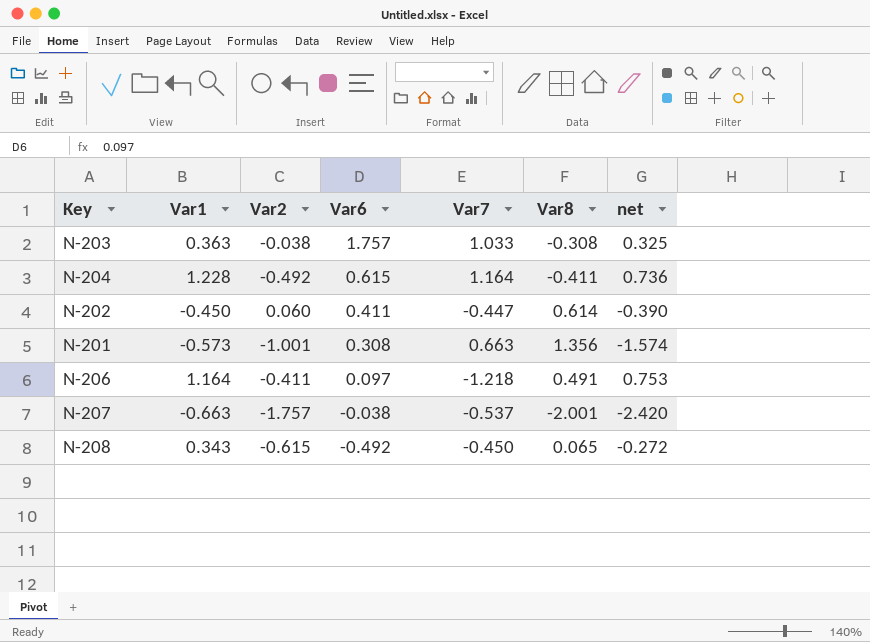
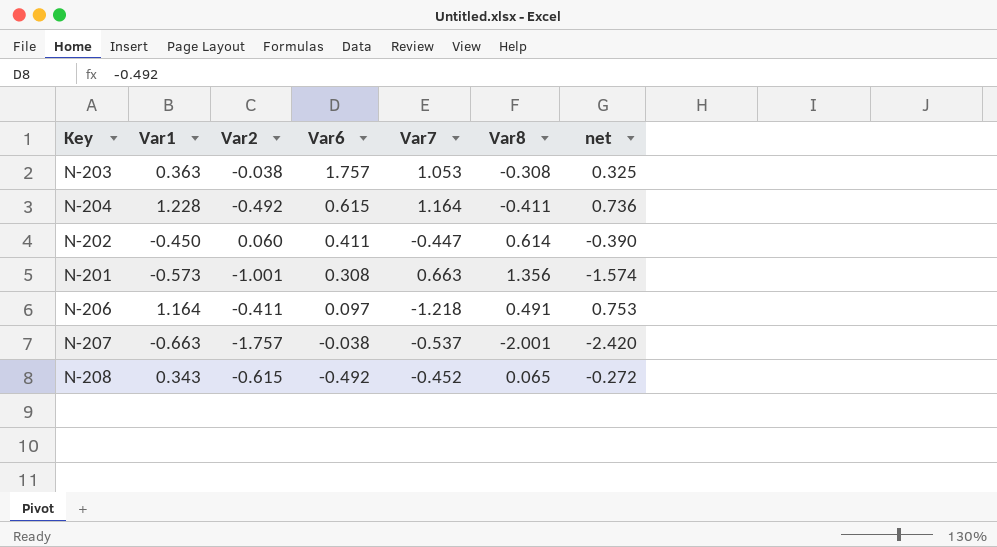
N-203 | Var7: 1.033 -> 1.053
N-208 | Var7: -0.450 -> -0.452

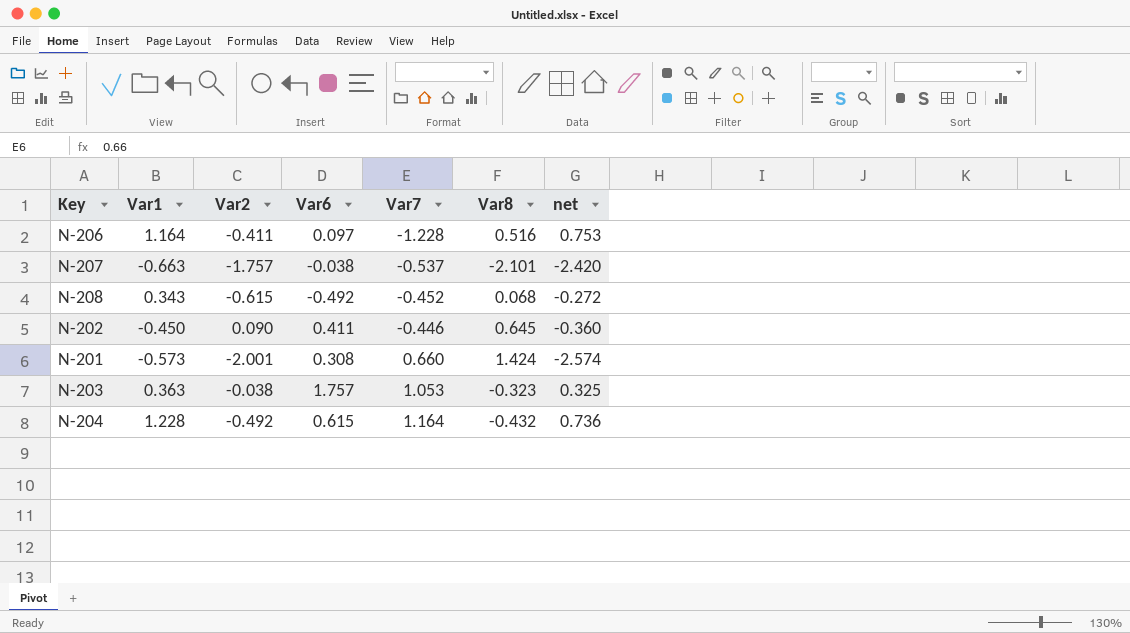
row order: Var6 descending -> Var7 ascending
N-206 | Var7: -1.218 -> -1.228
N-206 | Var8: 0.491 -> 0.516
N-207 | Var8: -2.001 -> -2.101
N-208 | Var8: 0.065 -> 0.068
N-202 | Var2: 0.060 -> 0.090
N-202 | Var7: -0.447 -> -0.446
N-202 | Var8: 0.614 -> 0.645
N-202 | net: -0.390 -> -0.360
N-201 | Var2: -1.001 -> -2.001
N-201 | Var7: 0.663 -> 0.660
N-201 | Var8: 1.356 -> 1.424
N-201 | net: -1.574 -> -2.574
N-203 | Var8: -0.308 -> -0.323
N-204 | Var8: -0.411 -> -0.432

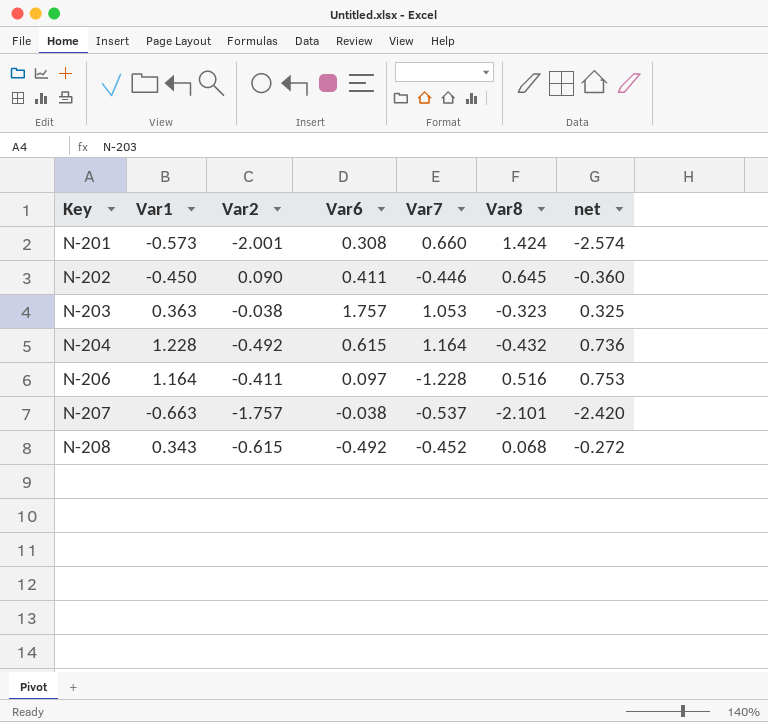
row order: Var7 ascending -> Key ascending

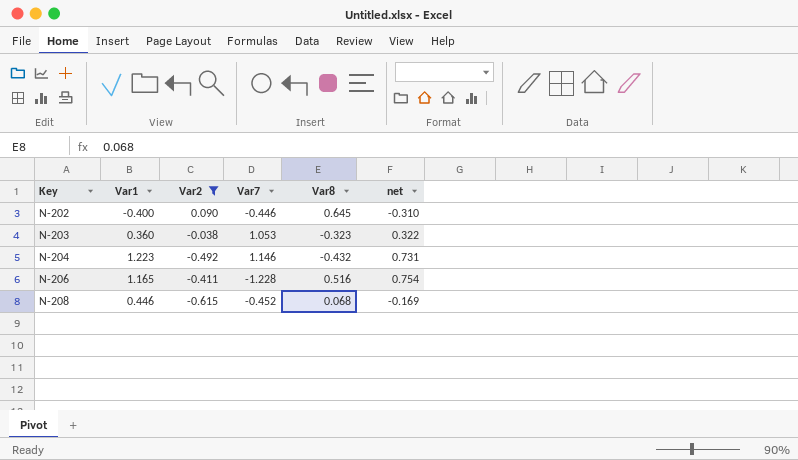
filter: none -> Var2 >= -0.615
column Var6 | position: 4 -> none
N-202 | Var1: -0.450 -> -0.400
N-202 | net: -0.360 -> -0.310
N-203 | Var1: 0.363 -> 0.360
N-203 | net: 0.325 -> 0.322
N-204 | Var1: 1.228 -> 1.223
N-204 | Var7: 1.164 -> 1.146
N-204 | net: 0.736 -> 0.731
N-206 | Var1: 1.164 -> 1.165
N-206 | net: 0.753 -> 0.754
N-208 | Var1: 0.343 -> 0.446
N-208 | net: -0.272 -> -0.169

